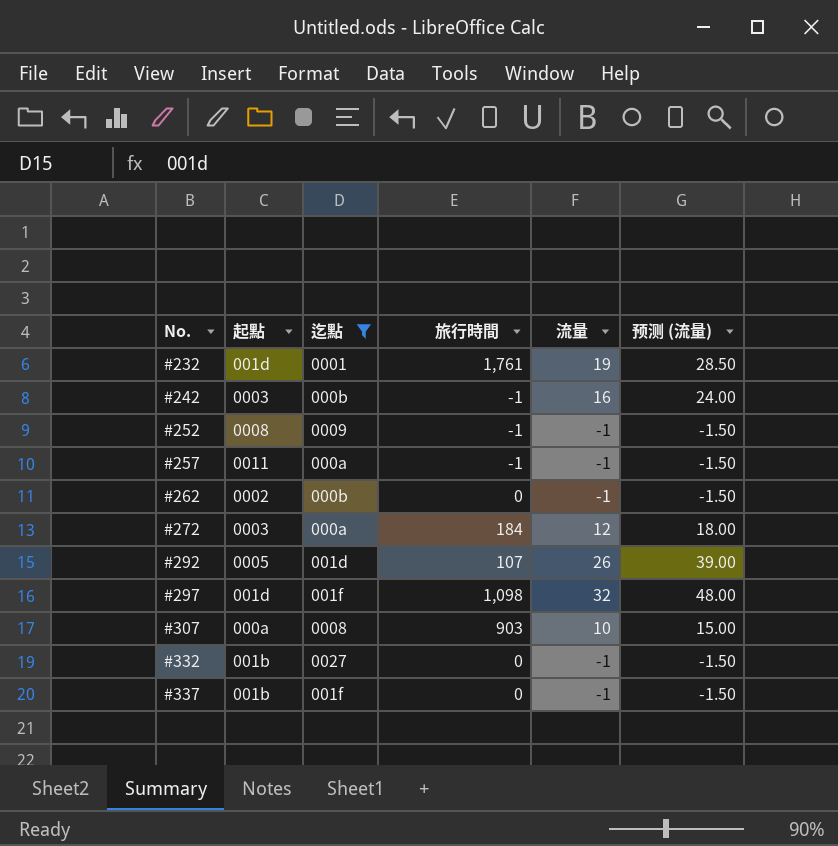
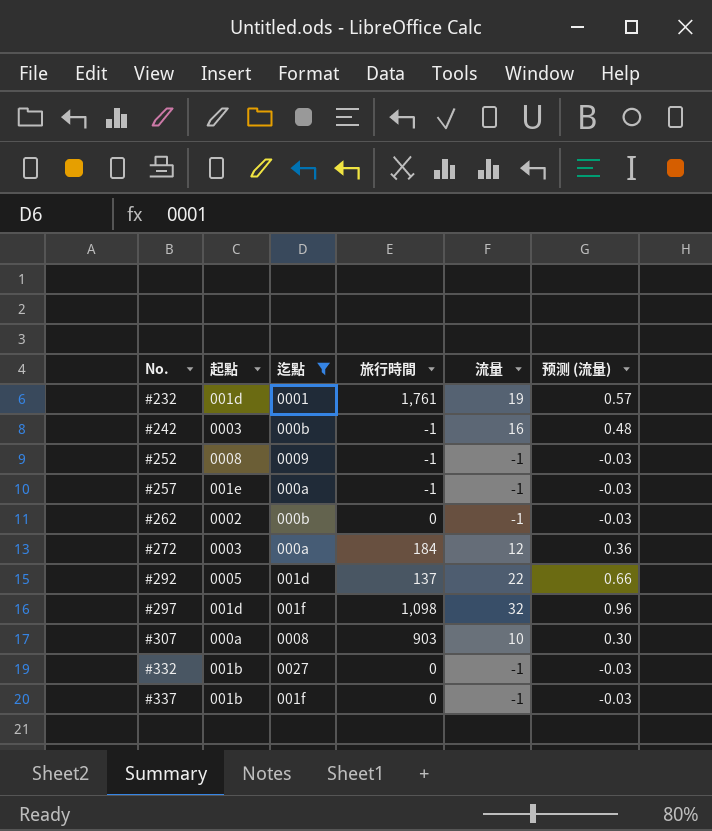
column 预测 (流量) | formula: [流量] * 1.5 -> [流量] * 0.03
#257 | 起點: 0011 -> 001e
#292 | 旅行時間: 107 -> 137
#292 | 流量: 26 -> 22

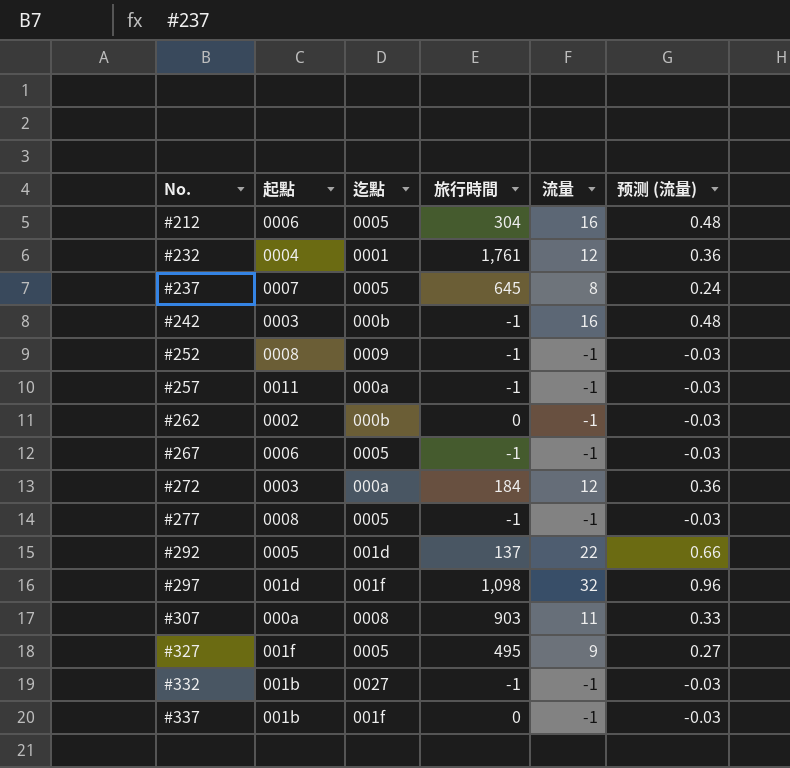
filter: 迄點 != 0005 -> none
#232 | 起點: 001d -> 0004
#232 | 流量: 19 -> 12
#232 | 预测 (流量): 0.57 -> 0.36
#257 | 起點: 001e -> 0011
#307 | 流量: 10 -> 11
#307 | 预测 (流量): 0.30 -> 0.33
#332 | 旅行時間: 0 -> -1

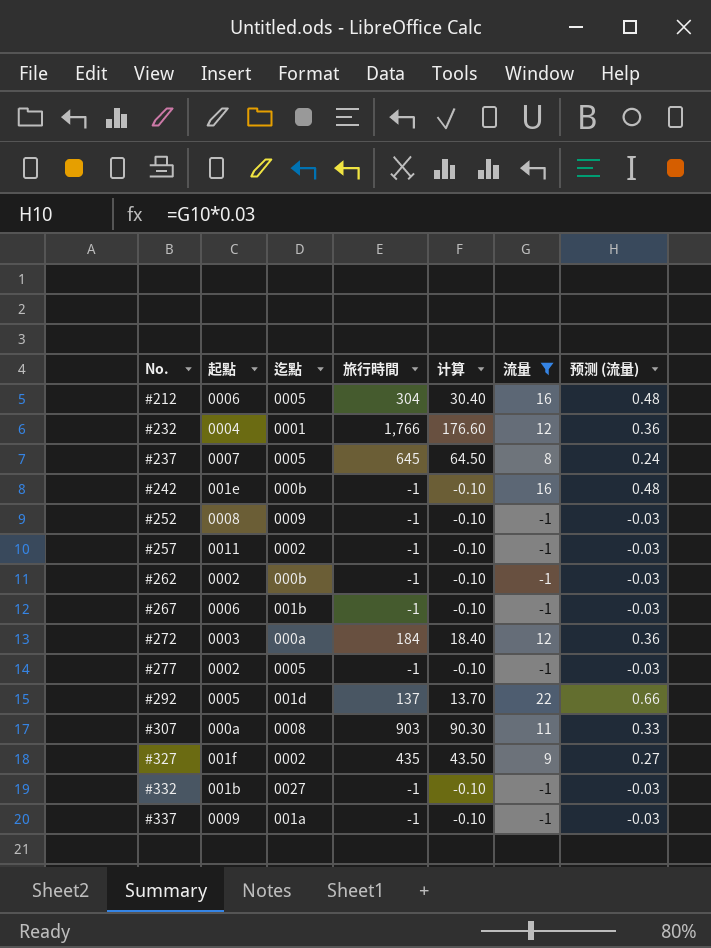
filter: none -> 流量 != 32
column 计算 | formula: none -> [旅行時間] * 0.1
#232 | 旅行時間: 1,761 -> 1,766
#242 | 起點: 0003 -> 001e
#257 | 迄點: 000a -> 0002
#262 | 旅行時間: 0 -> -1
#267 | 迄點: 0005 -> 001b
#277 | 起點: 0008 -> 0002
#327 | 迄點: 0005 -> 0002
#327 | 旅行時間: 495 -> 435
#337 | 起點: 001b -> 0009
#337 | 迄點: 001f -> 001a
#337 | 旅行時間: 0 -> -1

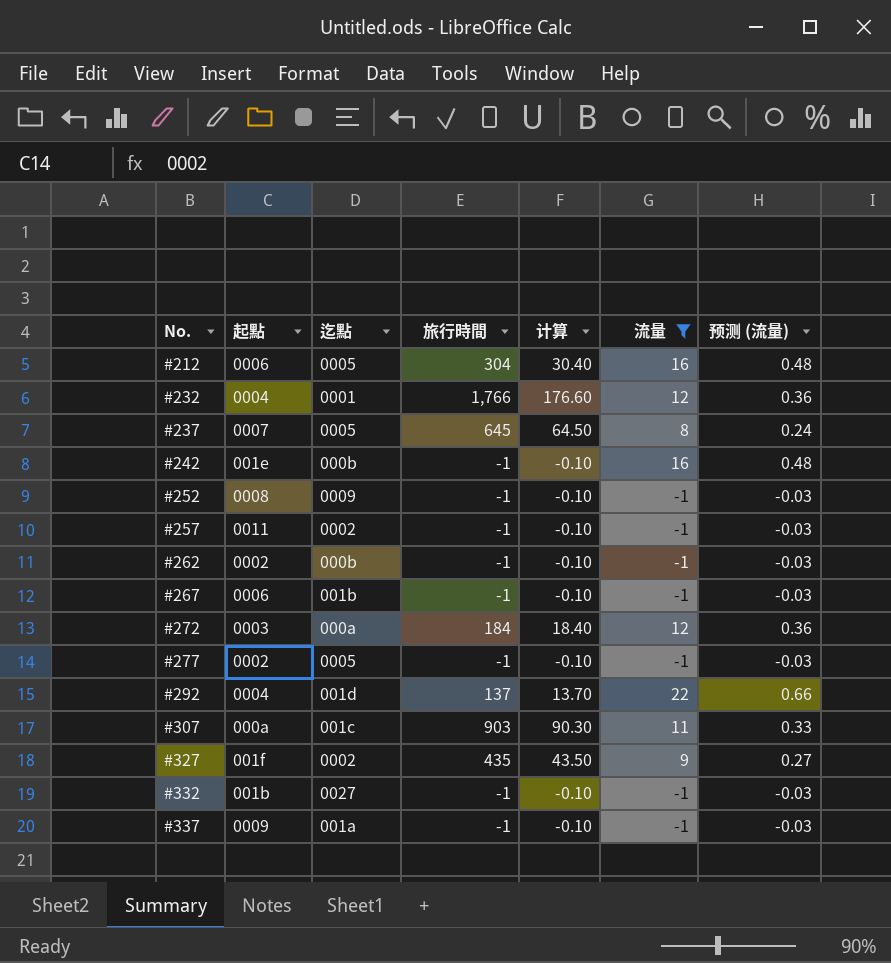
#292 | 起點: 0005 -> 0004
#307 | 迄點: 0008 -> 001c

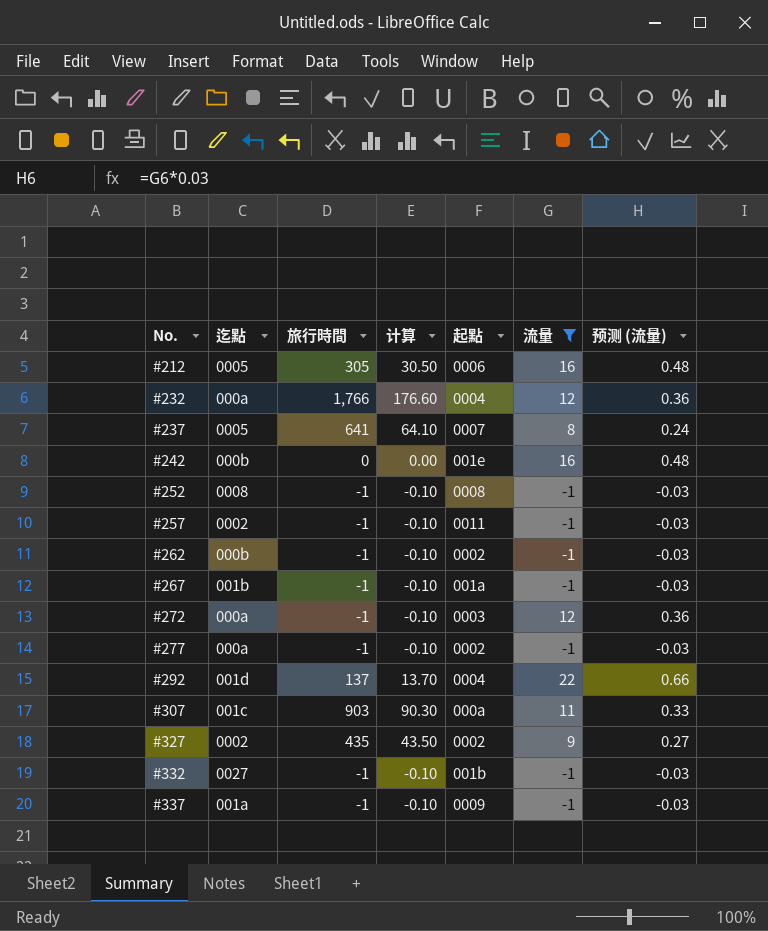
column 起點 | position: 2 -> 5
#212 | 旅行時間: 304 -> 305
#212 | 计算: 30.40 -> 30.50
#232 | 迄點: 0001 -> 000a
#237 | 旅行時間: 645 -> 641
#237 | 计算: 64.50 -> 64.10
#242 | 旅行時間: -1 -> 0
#242 | 计算: -0.10 -> 0.00
#252 | 迄點: 0009 -> 0008
#267 | 起點: 0006 -> 001a
#272 | 旅行時間: 184 -> -1
#272 | 计算: 18.40 -> -0.10
#277 | 迄點: 0005 -> 000a
#327 | 起點: 001f -> 0002

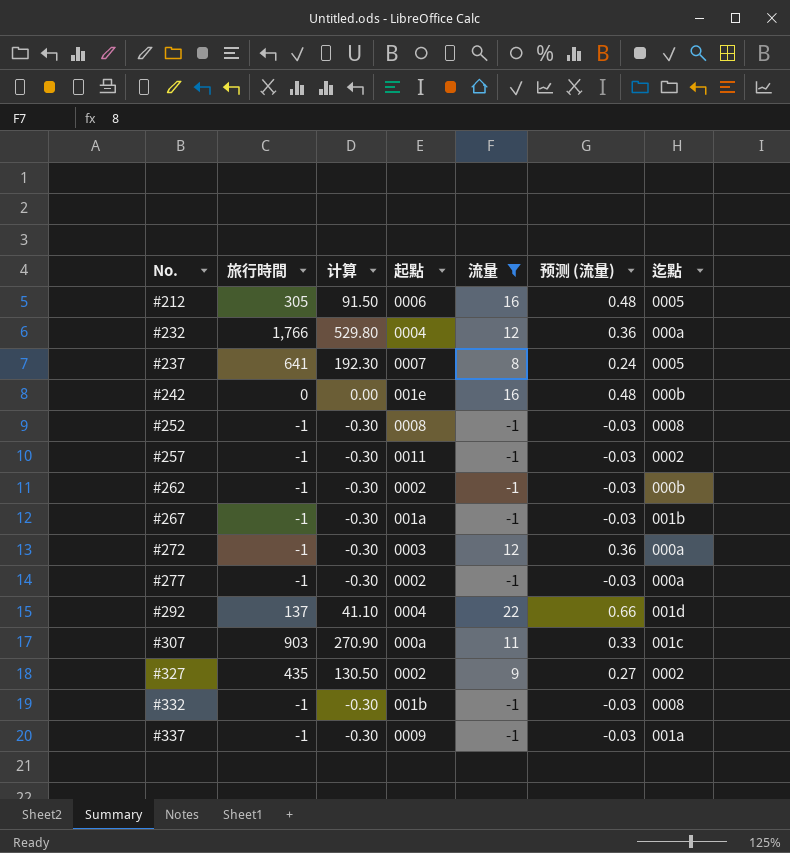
column 计算 | formula: [旅行時間] * 0.1 -> [旅行時間] * 0.3
column 迄點 | position: 2 -> 7
#332 | 迄點: 0027 -> 0008

